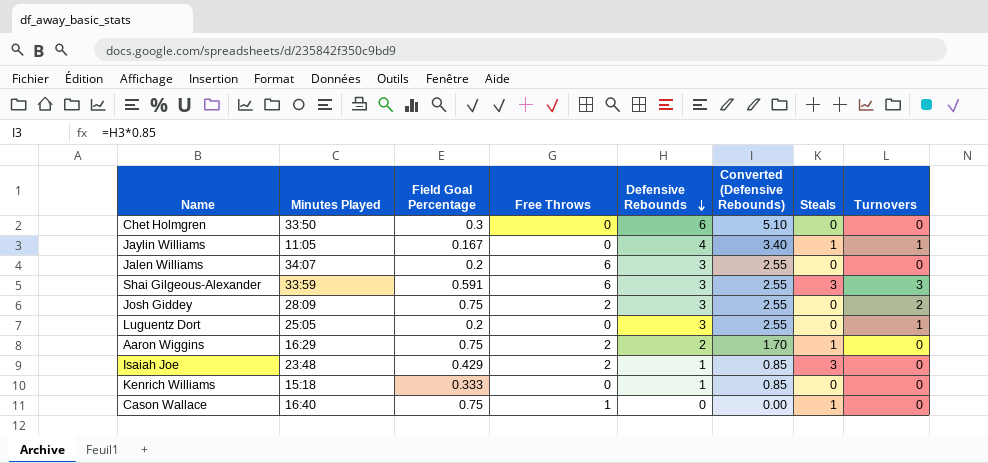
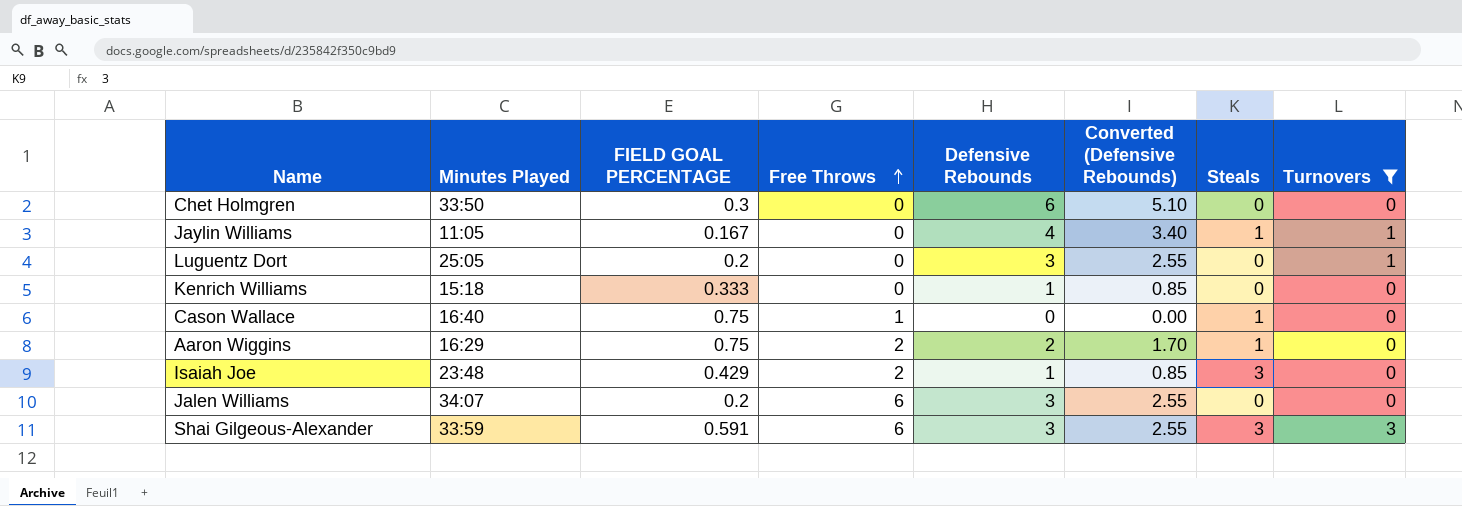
filter: none -> Turnovers != 2
row order: Defensive Rebounds descending -> Free Throws ascending
column name: Field Goal Percentage -> FIELD GOAL PERCENTAGE

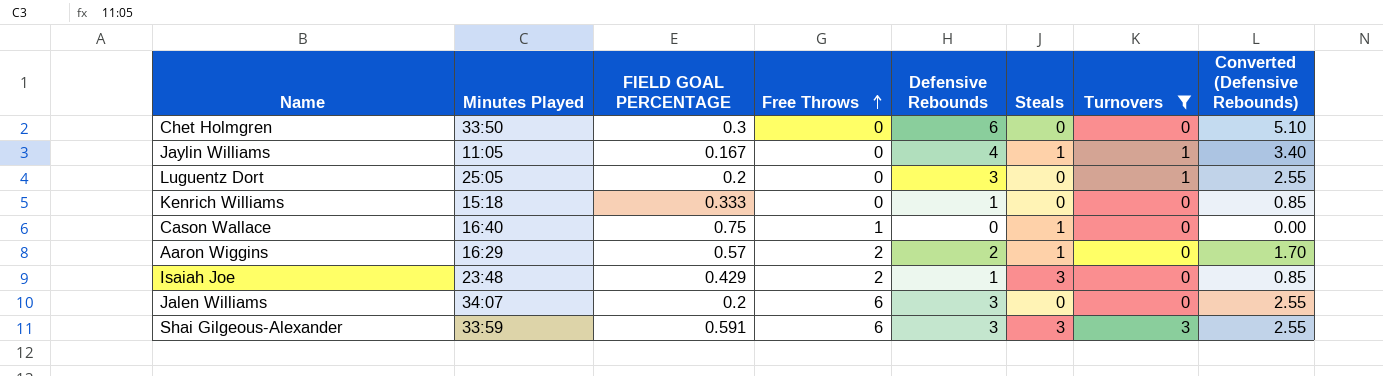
column Converted (Defensive Rebounds) | position: 6 -> 8
Aaron Wiggins | FIELD GOAL PERCENTAGE: 0.75 -> 0.57

